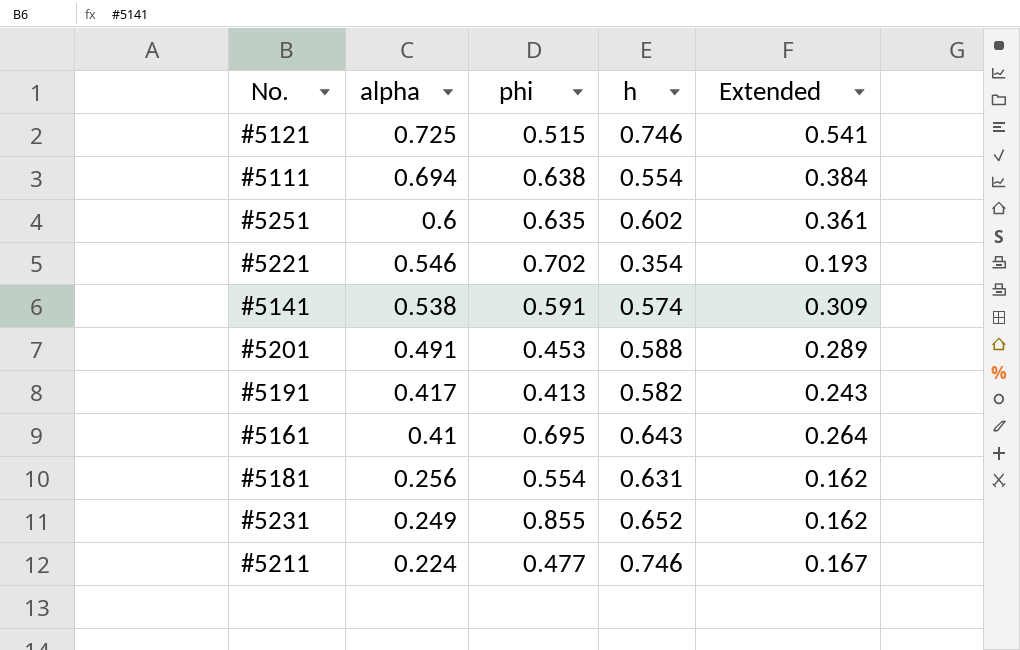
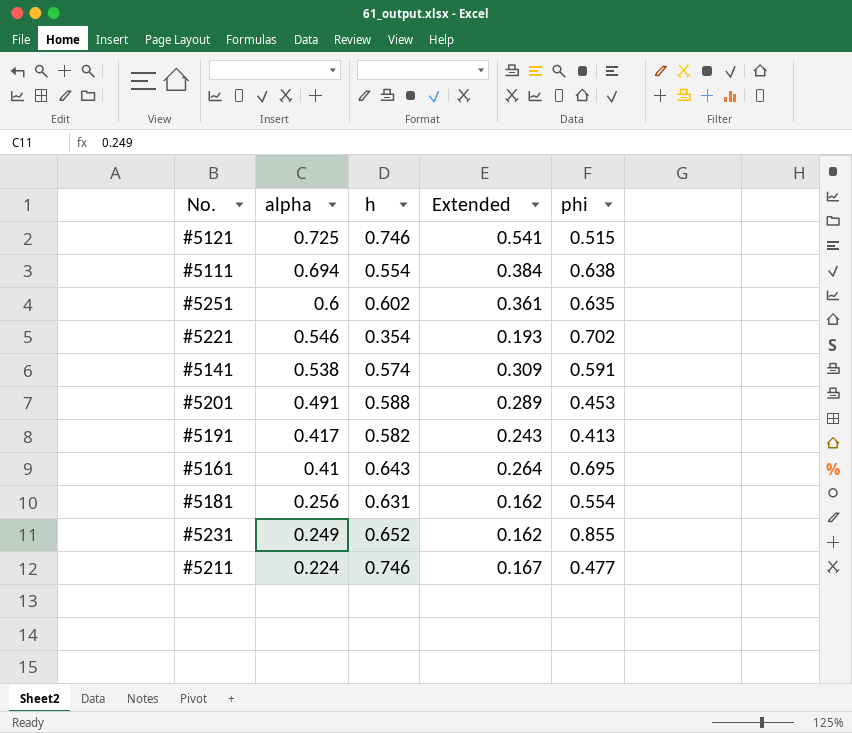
column phi | position: 3 -> 5

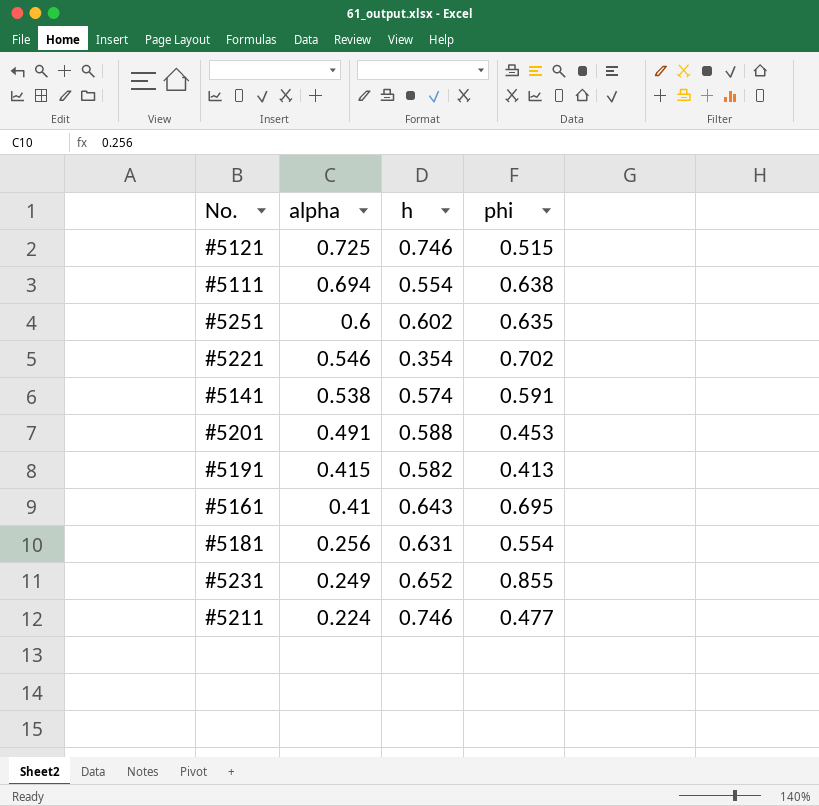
column Extended | formula: [alpha] * [h] -> none
#5191 | alpha: 0.417 -> 0.415

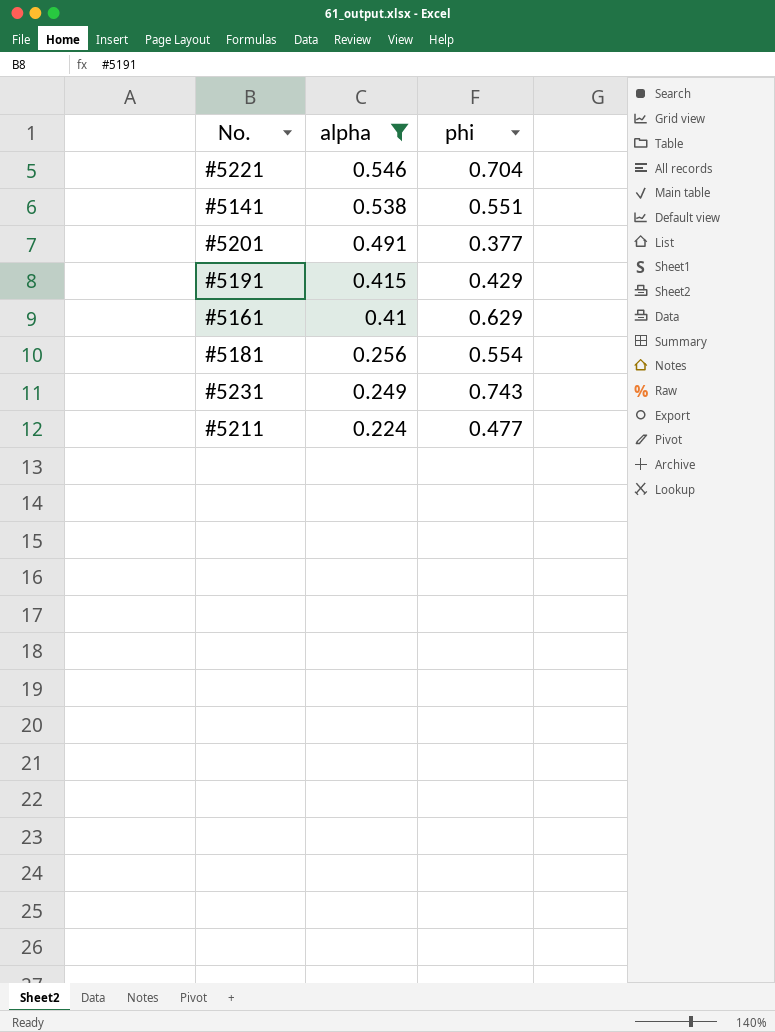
filter: none -> alpha <= 0.546
column h | position: 3 -> none
#5221 | phi: 0.702 -> 0.704
#5141 | phi: 0.591 -> 0.551
#5201 | phi: 0.453 -> 0.377
#5191 | phi: 0.413 -> 0.429
#5161 | phi: 0.695 -> 0.629
#5231 | phi: 0.855 -> 0.743

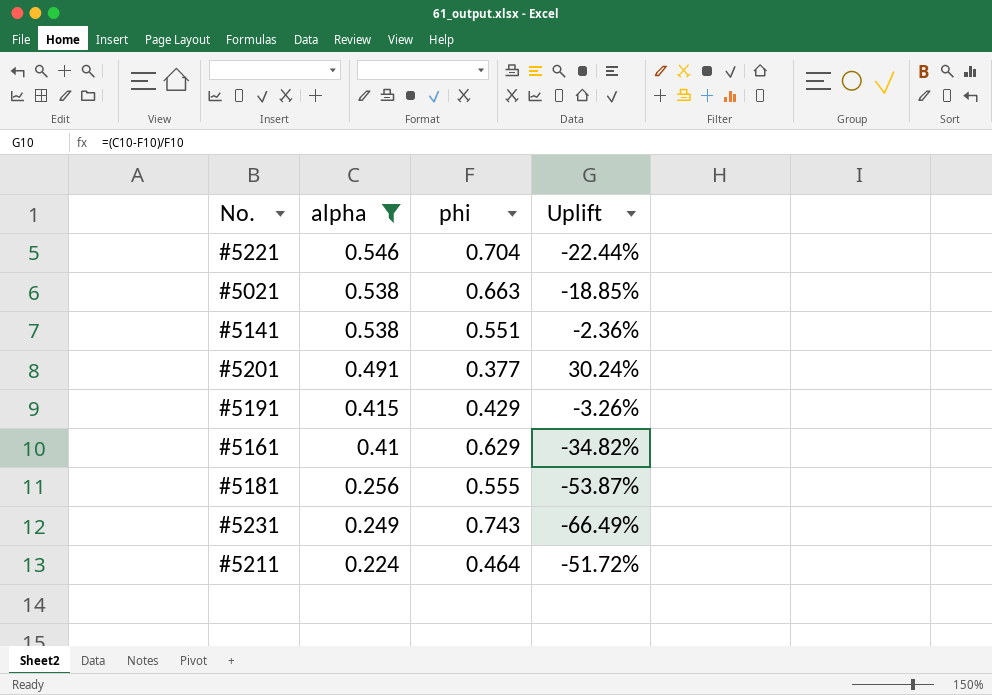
column Uplift | formula: none -> ([alpha] - [phi]) / [phi]
row #5021: none -> 0.538 | 0.663 | -18.85%
#5181 | phi: 0.554 -> 0.555
#5211 | phi: 0.477 -> 0.464

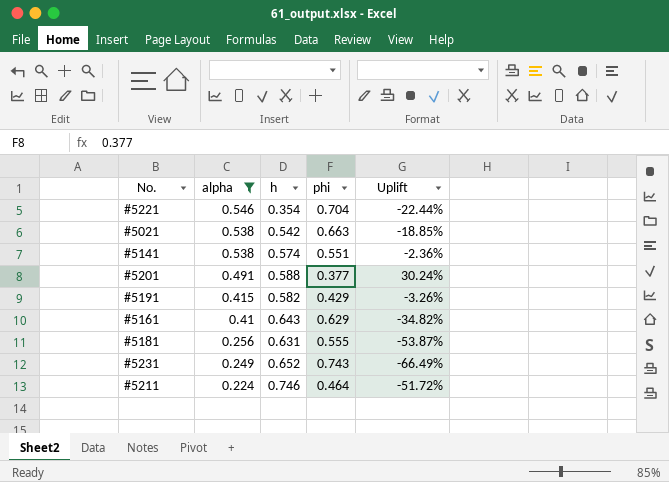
column h | position: none -> 3

